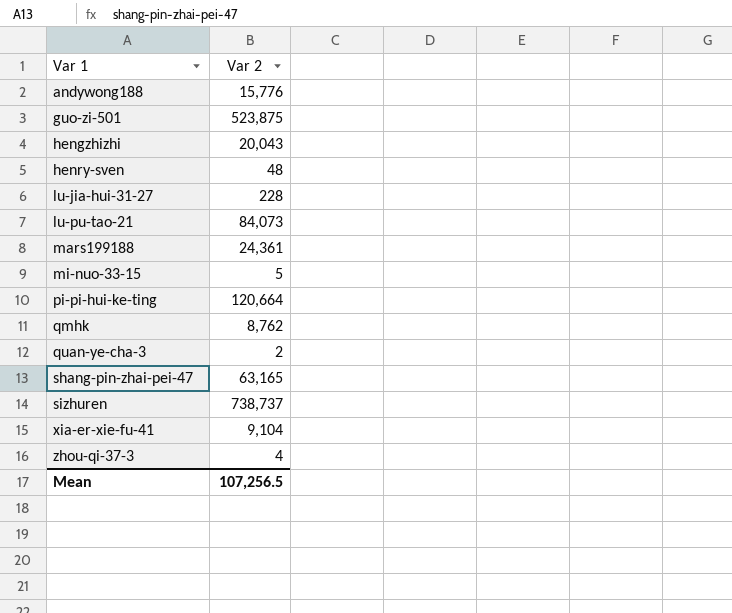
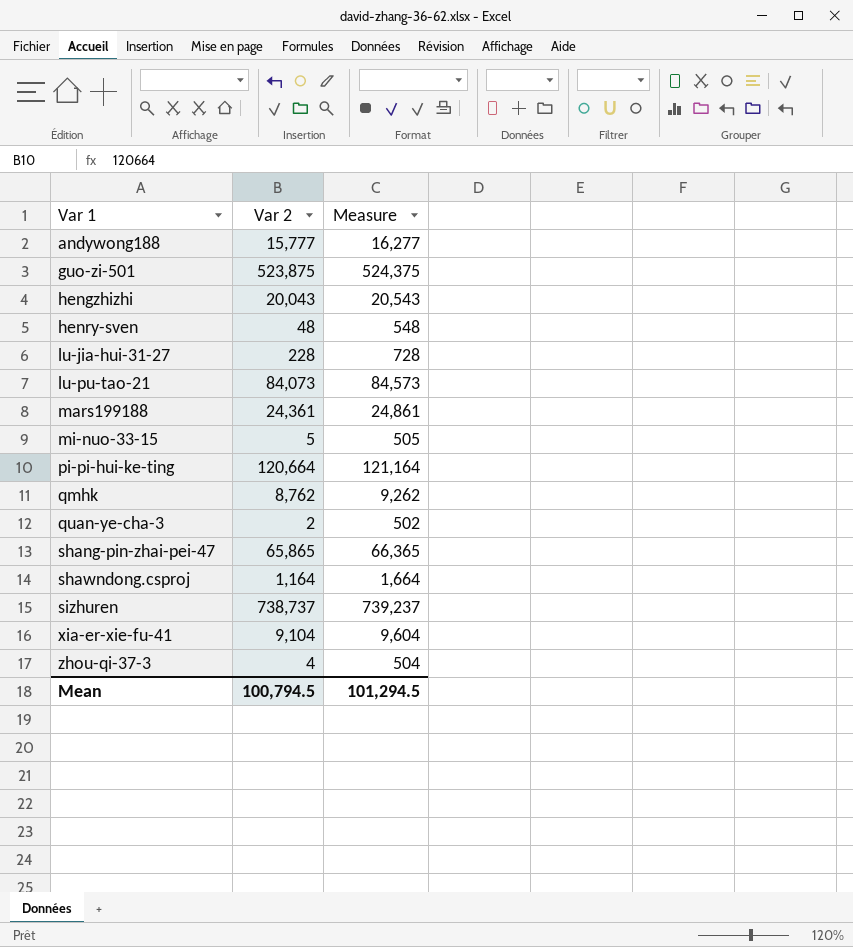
column Measure | formula: none -> [Var 2] + 500
andywong188 | Var 2: 15,776 -> 15,777
shang-pin-zhai-pei-47 | Var 2: 63,165 -> 65,865
row shawndong.csproj: none -> 1,164 | 1,664
Mean | Var 2: 107,256.5 -> 100,794.5

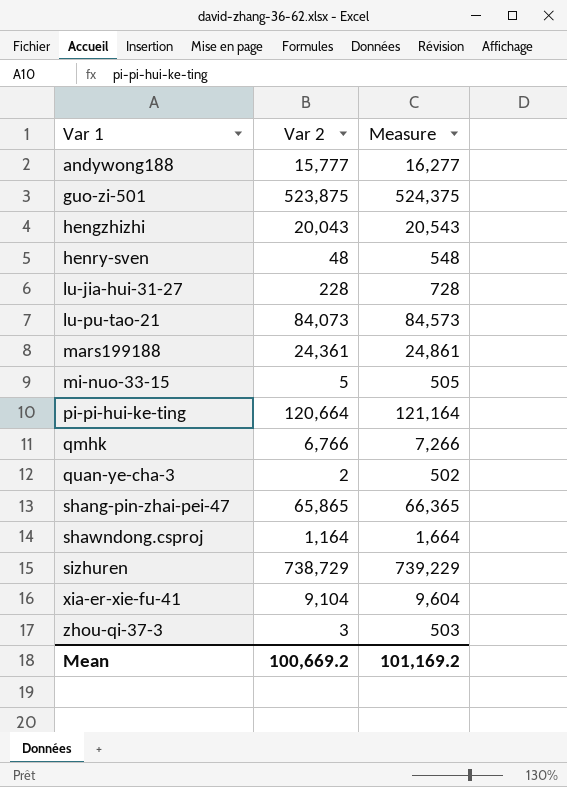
qmhk | Var 2: 8,762 -> 6,766
qmhk | Measure: 9,262 -> 7,266
sizhuren | Var 2: 738,737 -> 738,729
sizhuren | Measure: 739,237 -> 739,229
zhou-qi-37-3 | Var 2: 4 -> 3
zhou-qi-37-3 | Measure: 504 -> 503
Mean | Var 2: 100,794.5 -> 100,669.2
Mean | Measure: 101,294.5 -> 101,169.2

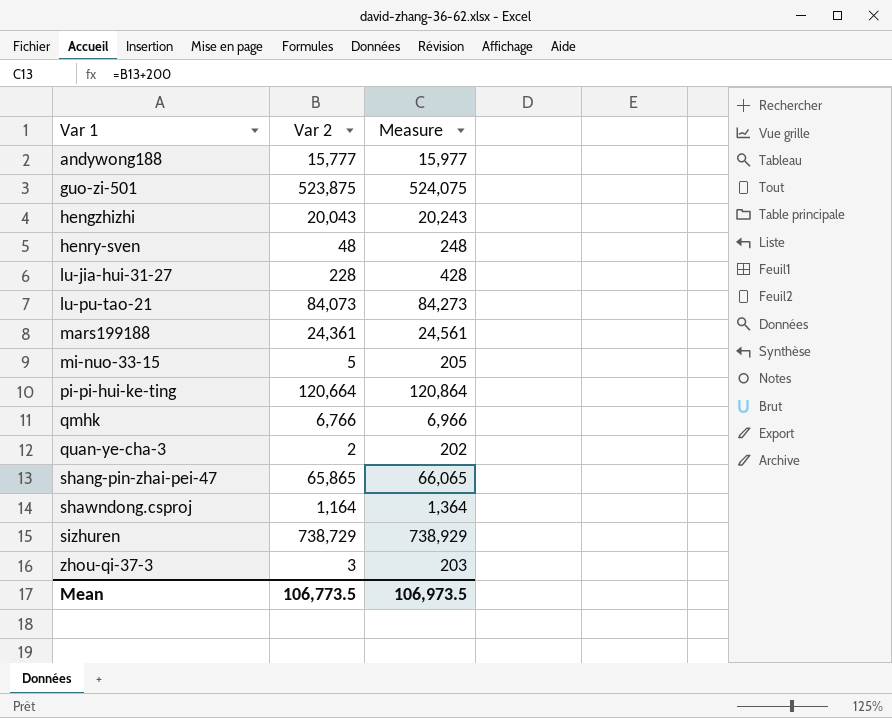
column Measure | formula: [Var 2] + 500 -> [Var 2] + 200
row xia-er-xie-fu-41: 9,104 | 9,604 -> none
Mean | Var 2: 100,669.2 -> 106,773.5
Mean | Measure: 101,169.2 -> 106,973.5

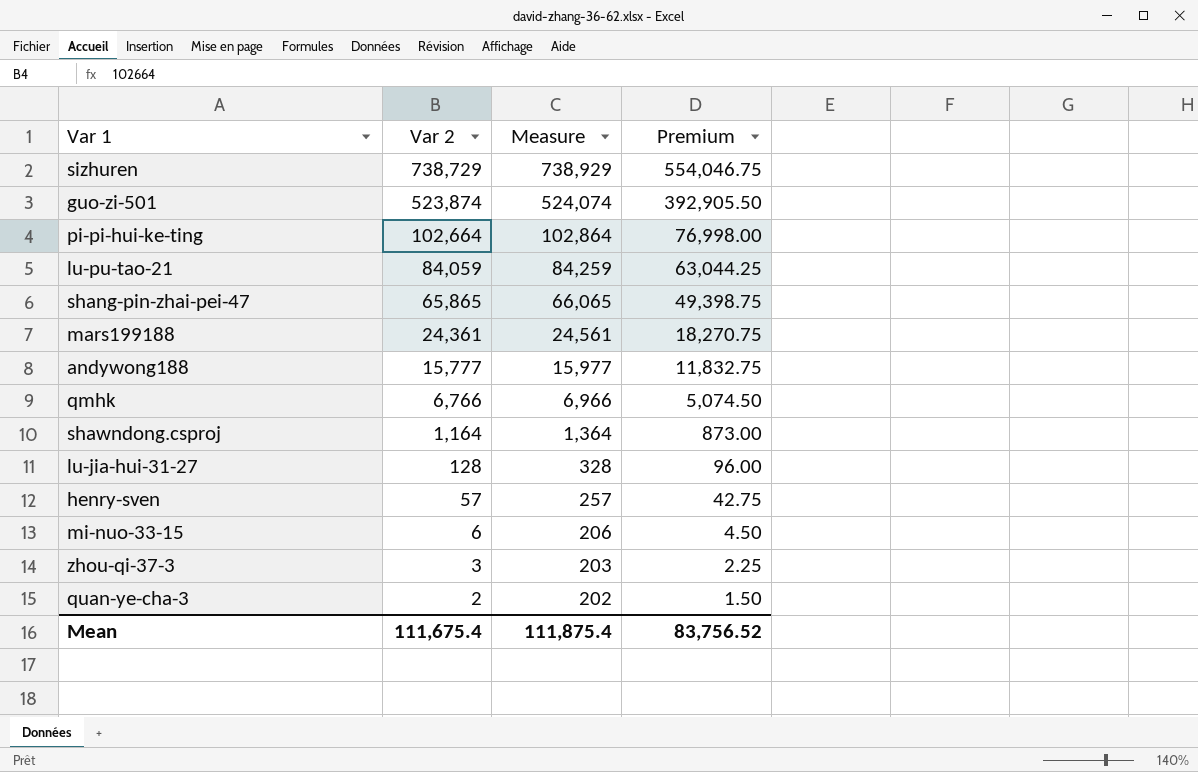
row order: Var 1 ascending -> Var 2 descending
column Premium | formula: none -> [Var 2] * 0.75
row hengzhizhi: 20,043 | 20,243 -> none
guo-zi-501 | Var 2: 523,875 -> 523,874
guo-zi-501 | Measure: 524,075 -> 524,074
pi-pi-hui-ke-ting | Var 2: 120,664 -> 102,664
pi-pi-hui-ke-ting | Measure: 120,864 -> 102,864
lu-pu-tao-21 | Var 2: 84,073 -> 84,059
lu-pu-tao-21 | Measure: 84,273 -> 84,259
lu-jia-hui-31-27 | Var 2: 228 -> 128
lu-jia-hui-31-27 | Measure: 428 -> 328
henry-sven | Var 2: 48 -> 57
henry-sven | Measure: 248 -> 257
mi-nuo-33-15 | Var 2: 5 -> 6
mi-nuo-33-15 | Measure: 205 -> 206
Mean | Var 2: 106,773.5 -> 111,675.4
Mean | Measure: 106,973.5 -> 111,875.4

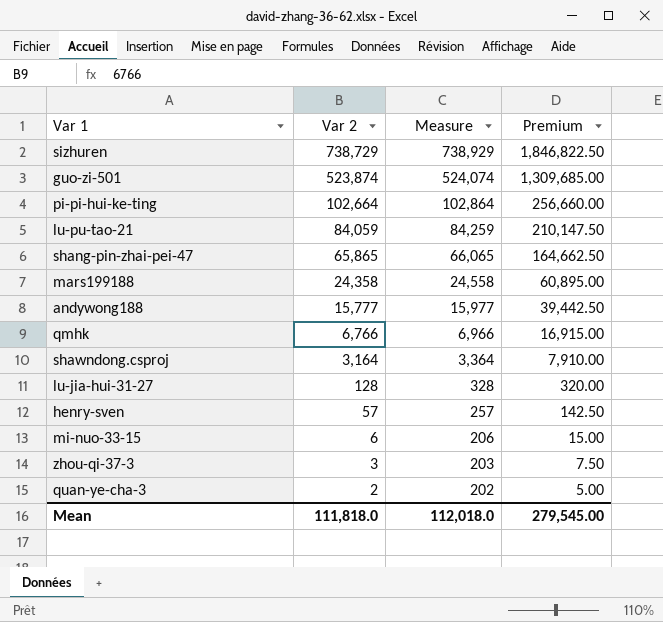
column Premium | formula: [Var 2] * 0.75 -> [Var 2] * 2.5
mars199188 | Var 2: 24,361 -> 24,358
mars199188 | Measure: 24,561 -> 24,558
shawndong.csproj | Var 2: 1,164 -> 3,164
shawndong.csproj | Measure: 1,364 -> 3,364
Mean | Var 2: 111,675.4 -> 111,818.0
Mean | Measure: 111,875.4 -> 112,018.0
Mean | Premium: 83,756.52 -> 279,545.00

